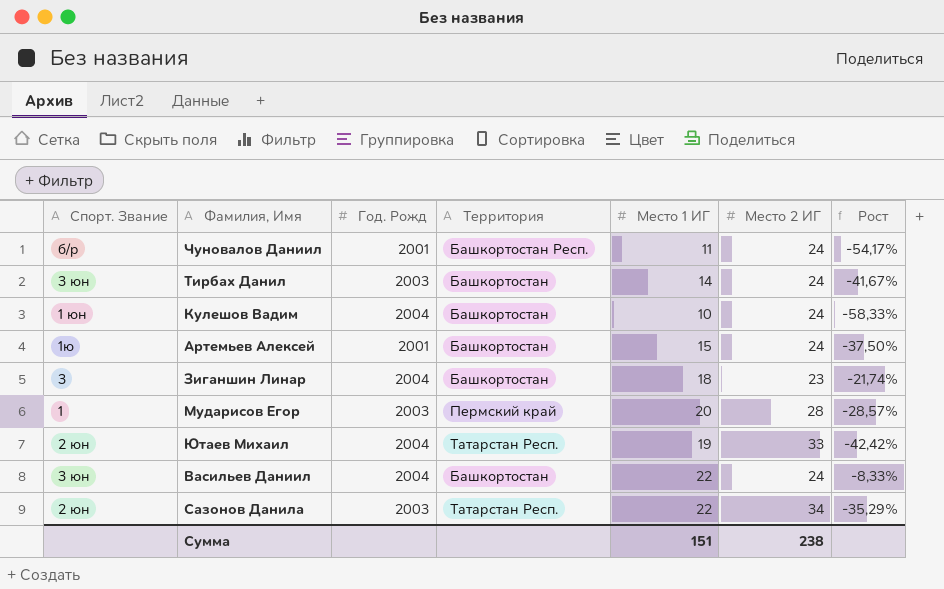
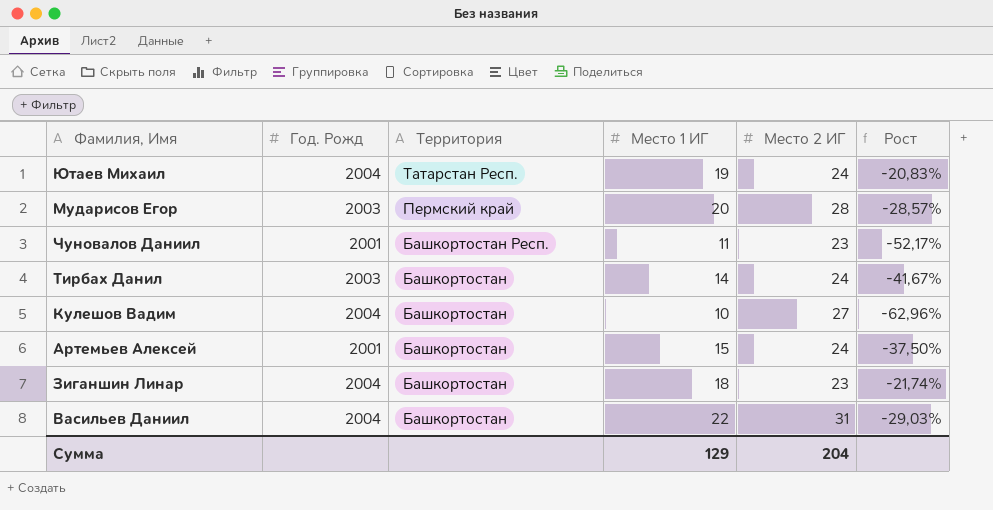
row order: none -> Территория descending
column Спорт. Звание | position: 1 -> none
row Сазонов Данила: 2 юн | 2003 | Татарстан Респ. | 22 | 34 | -35,29% -> none
Ютаев Михаил | Место 2 ИГ: 33 -> 24
Ютаев Михаил | Рост: -42,42% -> -20,83%
Чуновалов Даниил | Место 2 ИГ: 24 -> 23
Чуновалов Даниил | Рост: -54,17% -> -52,17%
Кулешов Вадим | Место 2 ИГ: 24 -> 27
Кулешов Вадим | Рост: -58,33% -> -62,96%
Васильев Даниил | Место 2 ИГ: 24 -> 31
Васильев Даниил | Рост: -8,33% -> -29,03%
Сумма | Место 1 ИГ: 151 -> 129
Сумма | Место 2 ИГ: 238 -> 204

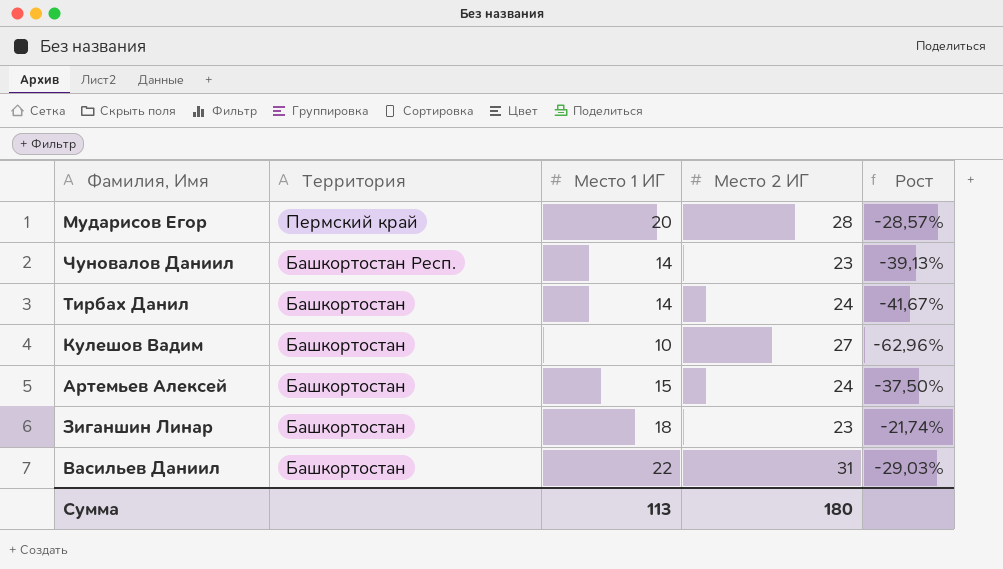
column Год. Рожд | position: 2 -> none
row Ютаев Михаил: 2004 | Татарстан Респ. | 19 | 24 | -20,83% -> none
Чуновалов Даниил | Место 1 ИГ: 11 -> 14
Чуновалов Даниил | Рост: -52,17% -> -39,13%
Сумма | Место 1 ИГ: 129 -> 113
Сумма | Место 2 ИГ: 204 -> 180

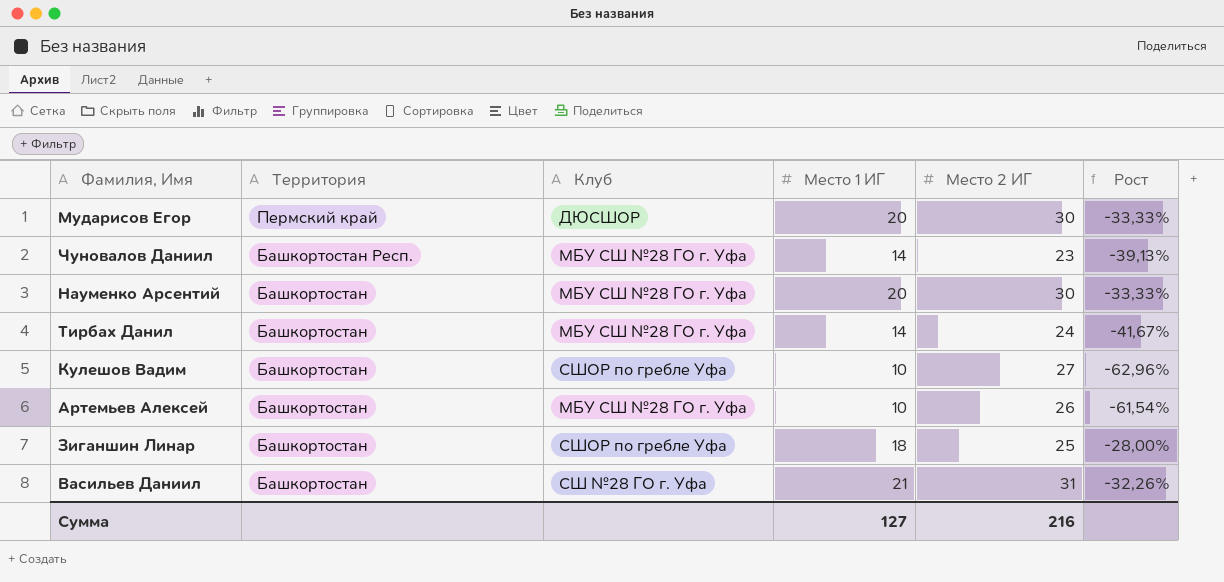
column Клуб | position: none -> 3
Мударисов Егор | Место 2 ИГ: 28 -> 30
Мударисов Егор | Рост: -28,57% -> -33,33%
row Науменко Арсентий: none -> Башкортостан | МБУ СШ №28 ГО г. Уфа | 20 | 30 | -33,33%
Артемьев Алексей | Место 1 ИГ: 15 -> 10
Артемьев Алексей | Место 2 ИГ: 24 -> 26
Артемьев Алексей | Рост: -37,50% -> -61,54%
Зиганшин Линар | Место 2 ИГ: 23 -> 25
Зиганшин Линар | Рост: -21,74% -> -28,00%
Васильев Даниил | Место 1 ИГ: 22 -> 21
Васильев Даниил | Рост: -29,03% -> -32,26%
Сумма | Место 1 ИГ: 113 -> 127
Сумма | Место 2 ИГ: 180 -> 216

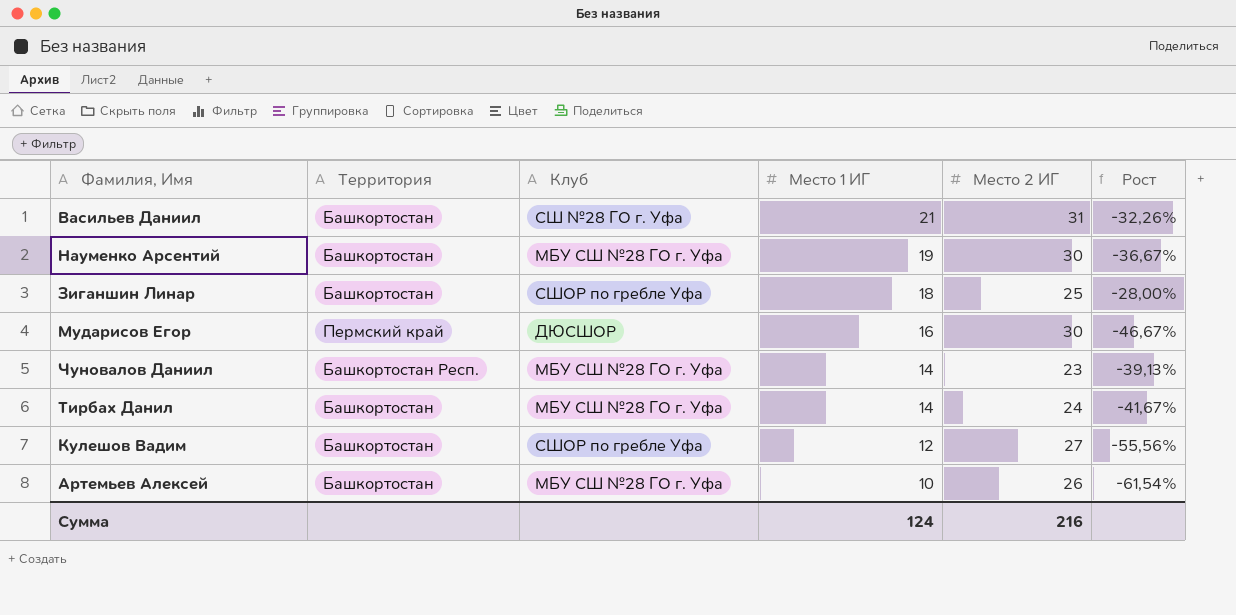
row order: Территория descending -> Место 1 ИГ descending
Науменко Арсентий | Место 1 ИГ: 20 -> 19
Науменко Арсентий | Рост: -33,33% -> -36,67%
Мударисов Егор | Место 1 ИГ: 20 -> 16
Мударисов Егор | Рост: -33,33% -> -46,67%
Кулешов Вадим | Место 1 ИГ: 10 -> 12
Кулешов Вадим | Рост: -62,96% -> -55,56%
Сумма | Место 1 ИГ: 127 -> 124

